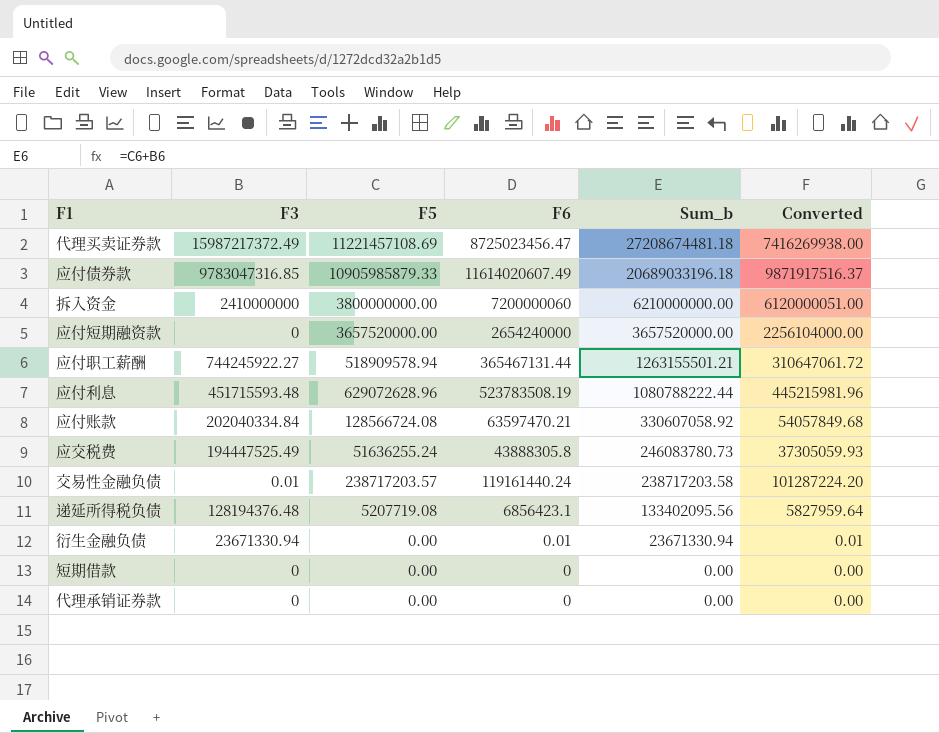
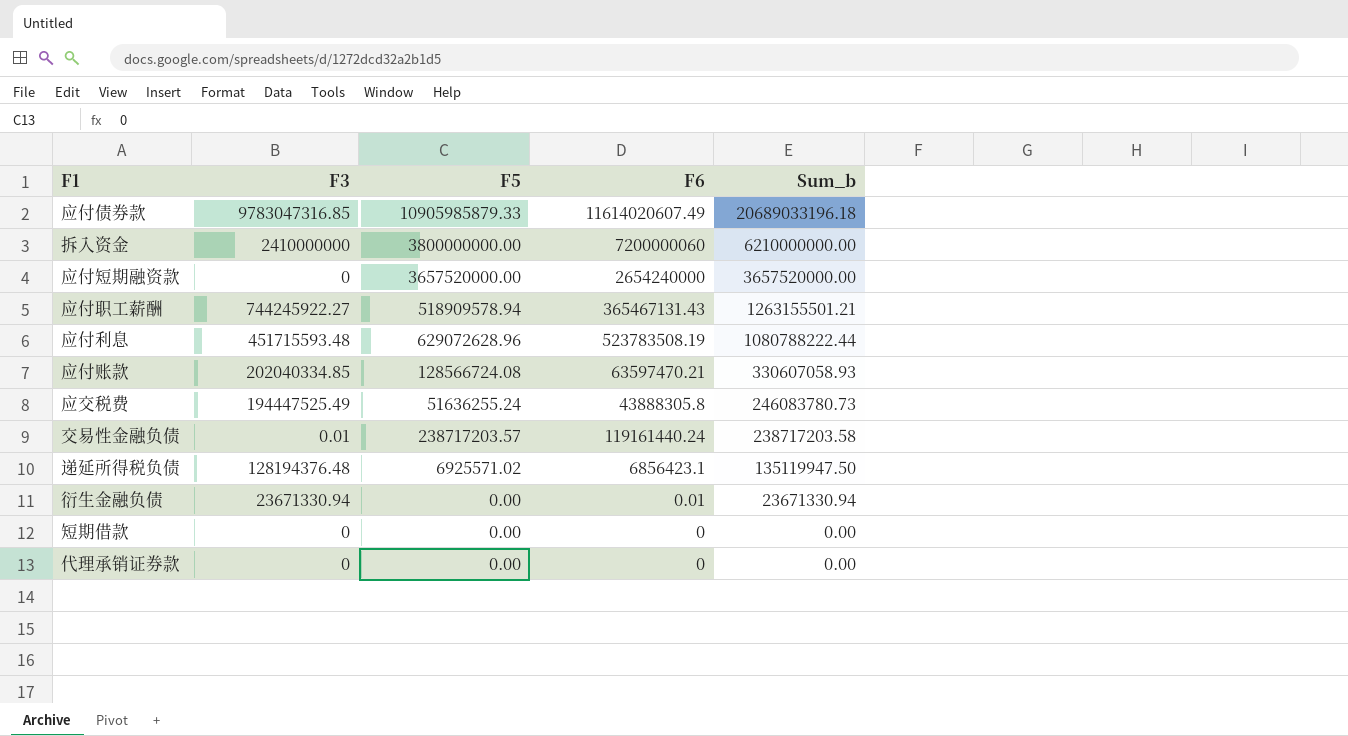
column Converted | formula: [F6] * 0.85 -> none
row 代理买卖证券款: 15987217372.49 | 11221457108.69 | 8725023456.47 | 27208674481.18 | 7416269938.00 -> none
应付职工薪酬 | F6: 365467131.44 -> 365467131.43
应付账款 | F3: 202040334.84 -> 202040334.85
应付账款 | Sum_b: 330607058.92 -> 330607058.93
递延所得税负债 | F5: 5207719.08 -> 6925571.02
递延所得税负债 | Sum_b: 133402095.56 -> 135119947.50

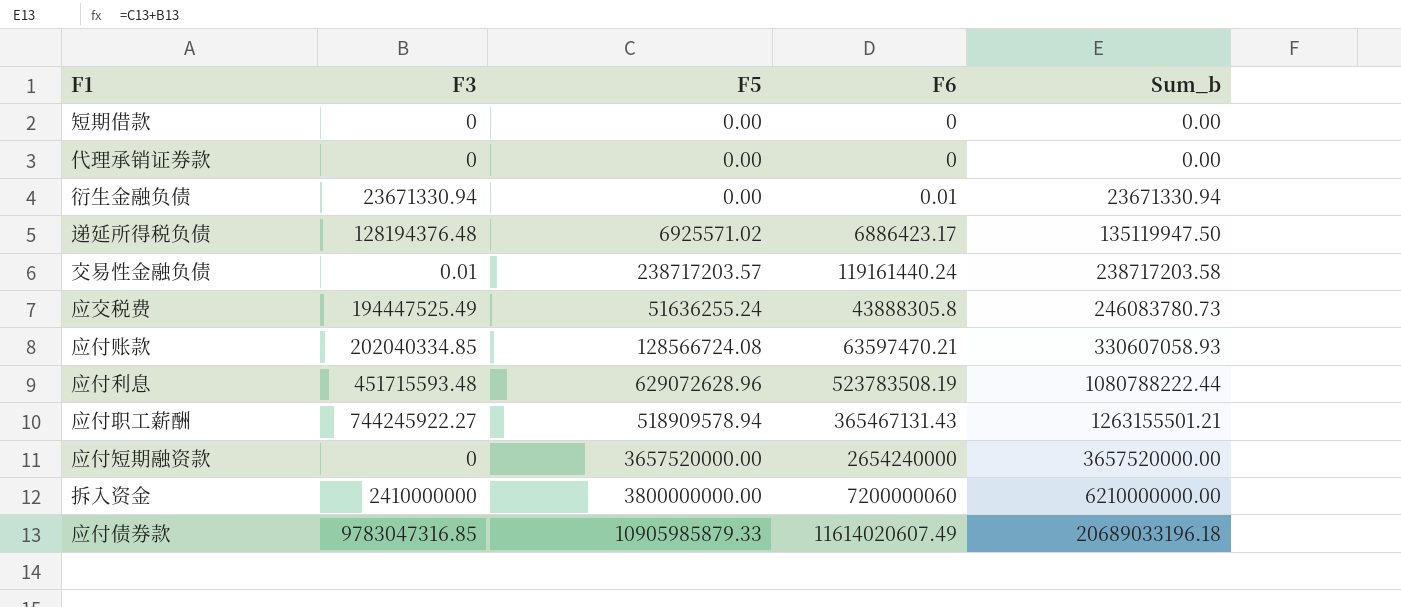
row order: Sum_b descending -> Sum_b ascending
递延所得税负债 | F6: 6856423.1 -> 6886423.17

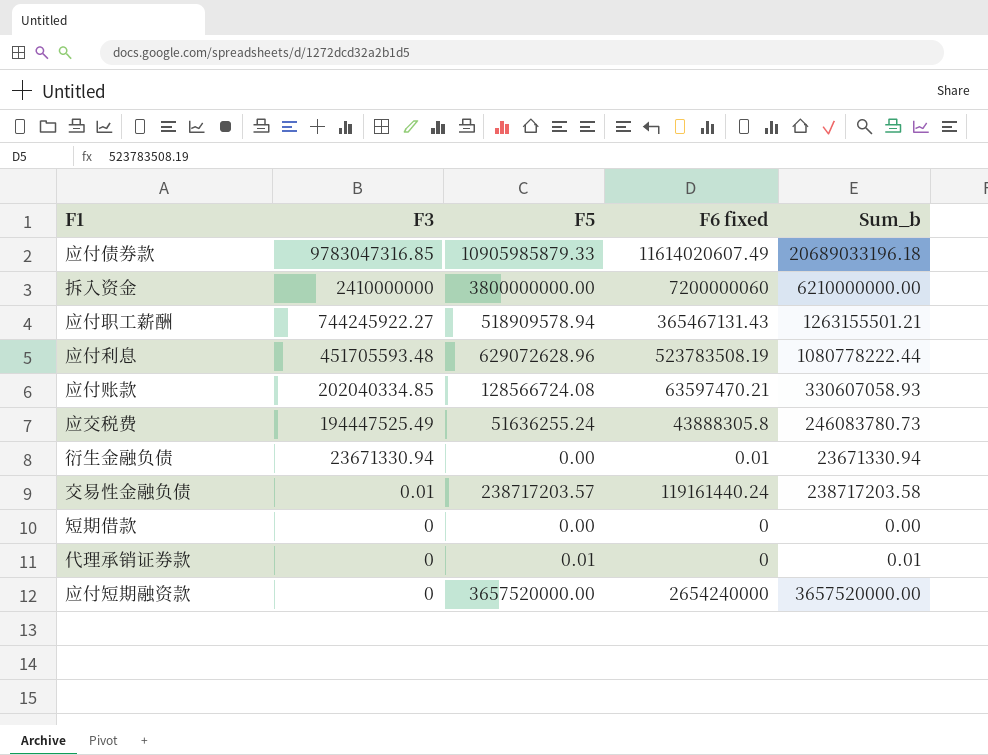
row order: Sum_b ascending -> F3 descending
column name: F6 -> F6 fixed
row 递延所得税负债: 128194376.48 | 6925571.02 | 6886423.17 | 135119947.50 -> none
应付利息 | F3: 451715593.48 -> 451705593.48
应付利息 | Sum_b: 1080788222.44 -> 1080778222.44
代理承销证券款 | F5: 0.00 -> 0.01
代理承销证券款 | Sum_b: 0.00 -> 0.01

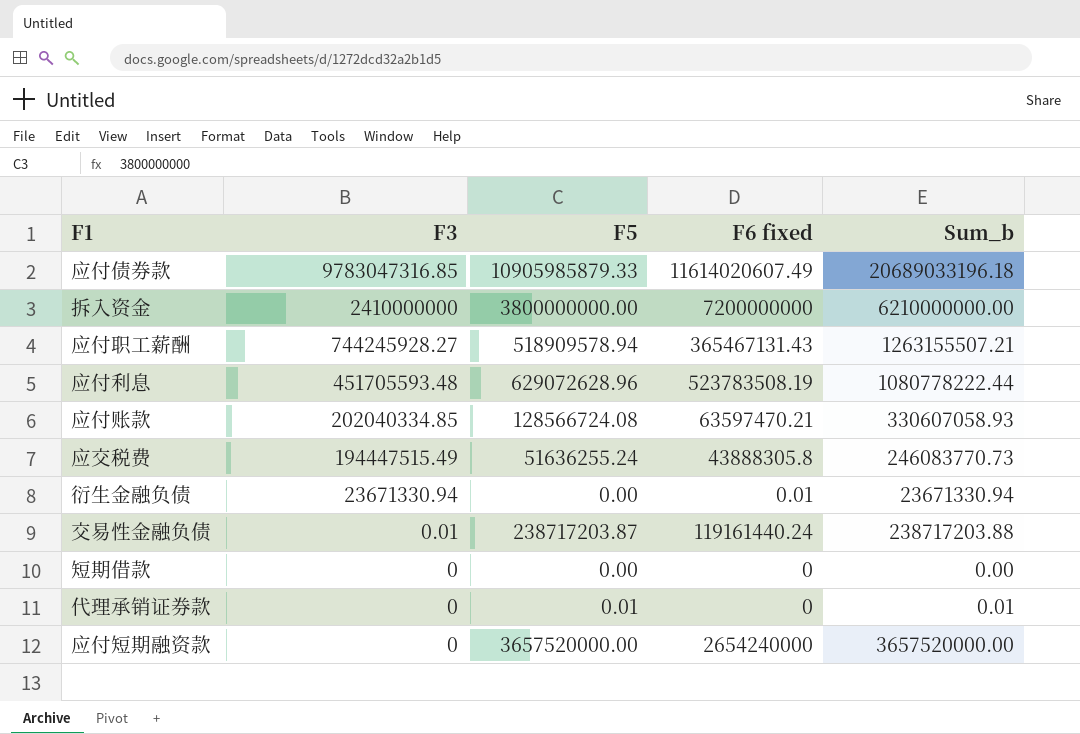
拆入资金 | F6 fixed: 7200000060 -> 7200000000
应付职工薪酬 | F3: 744245922.27 -> 744245928.27
应付职工薪酬 | Sum_b: 1263155501.21 -> 1263155507.21
应交税费 | F3: 194447525.49 -> 194447515.49
应交税费 | Sum_b: 246083780.73 -> 246083770.73
交易性金融负债 | F5: 238717203.57 -> 238717203.87
交易性金融负债 | Sum_b: 238717203.58 -> 238717203.88

